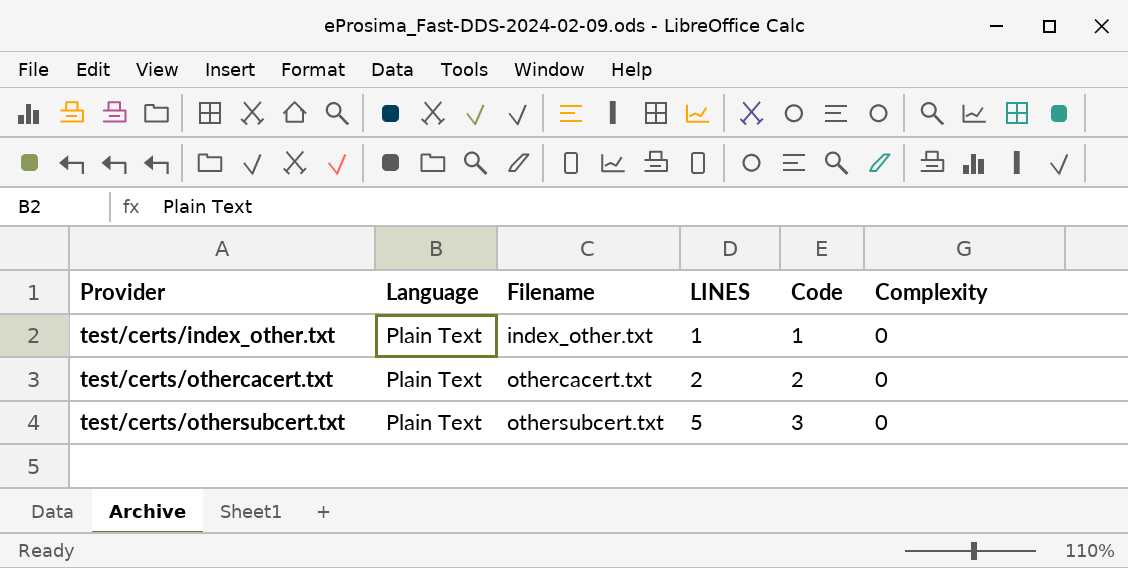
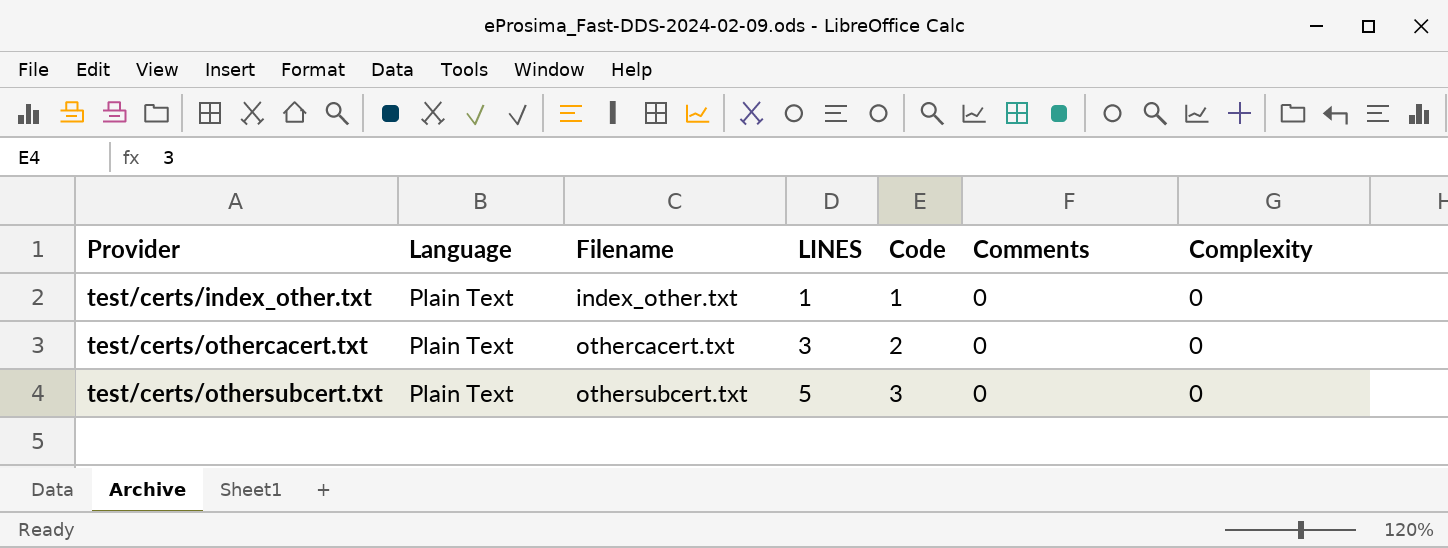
column Comments | position: none -> 6
test/certs/othercacert.txt | LINES: 2 -> 3

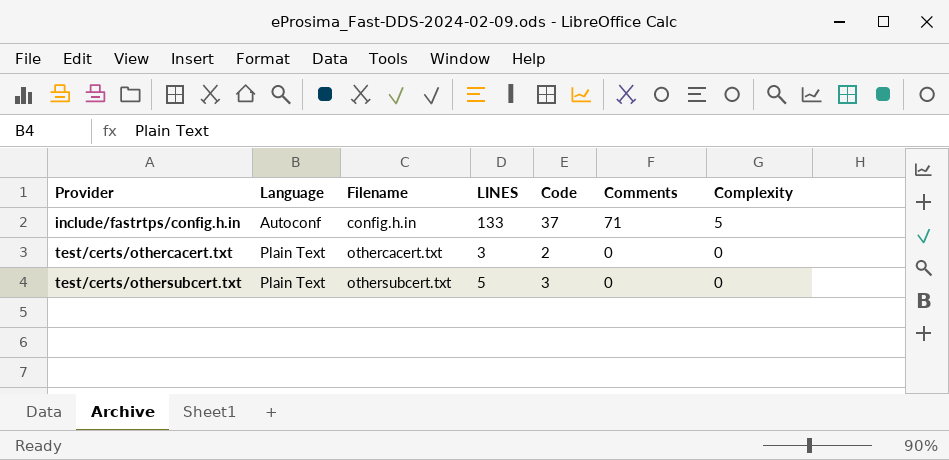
row test/certs/index_other.txt: Plain Text | index_other.txt | 1 | 1 | 0 | 0 -> none
row include/fastrtps/config.h.in: none -> Autoconf | config.h.in | 133 | 37 | 71 | 5

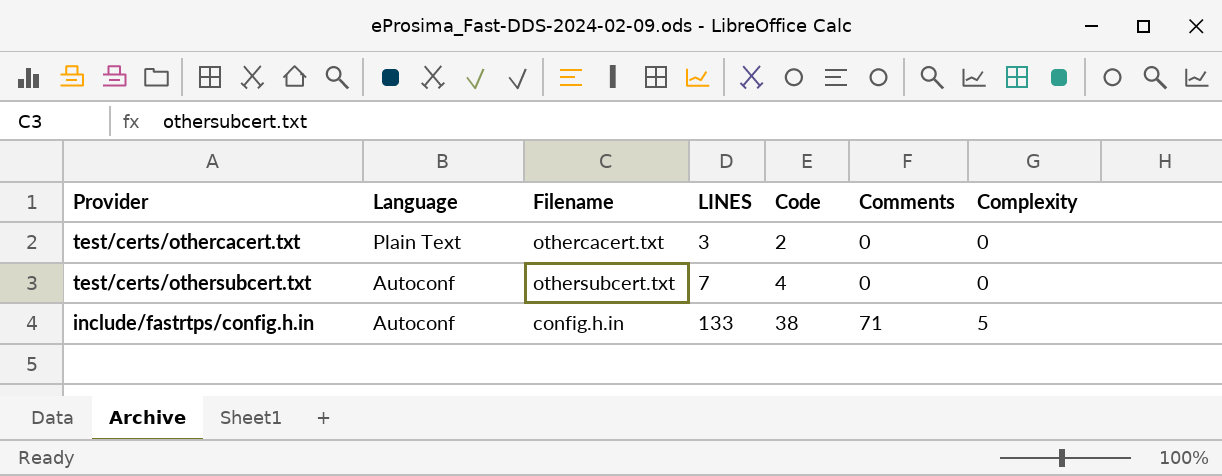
row order: Provider ascending -> Language descending
test/certs/othersubcert.txt | Language: Plain Text -> Autoconf
test/certs/othersubcert.txt | LINES: 5 -> 7
test/certs/othersubcert.txt | Code: 3 -> 4
include/fastrtps/config.h.in | Code: 37 -> 38

